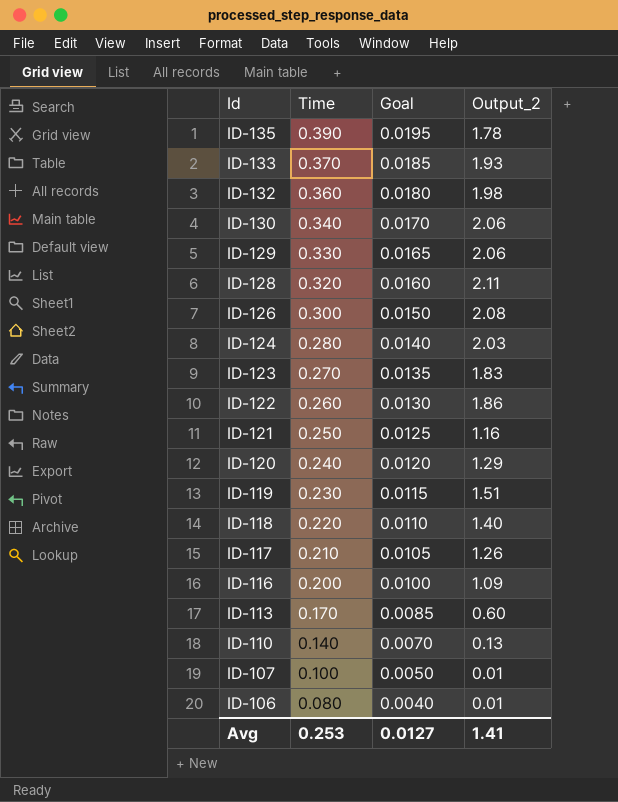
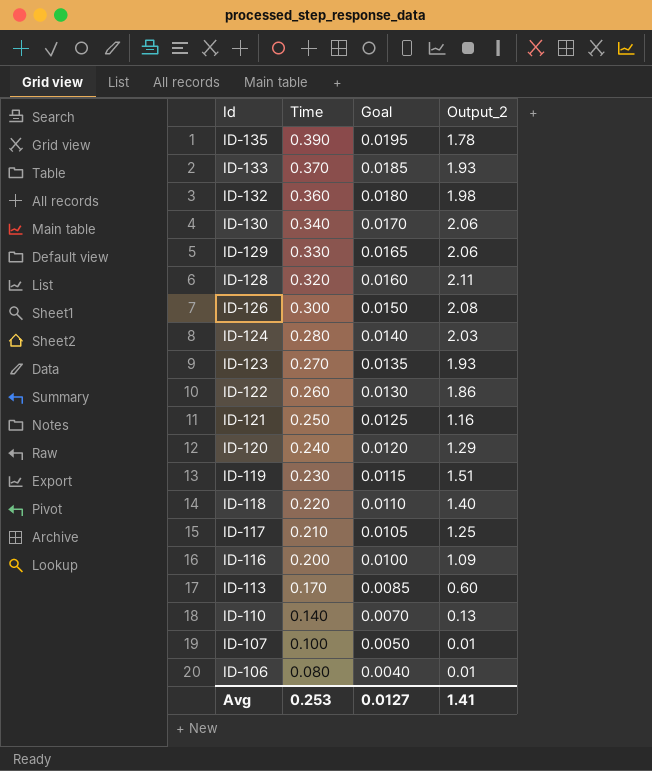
ID-123 | Output_2: 1.83 -> 1.93
ID-117 | Output_2: 1.26 -> 1.25

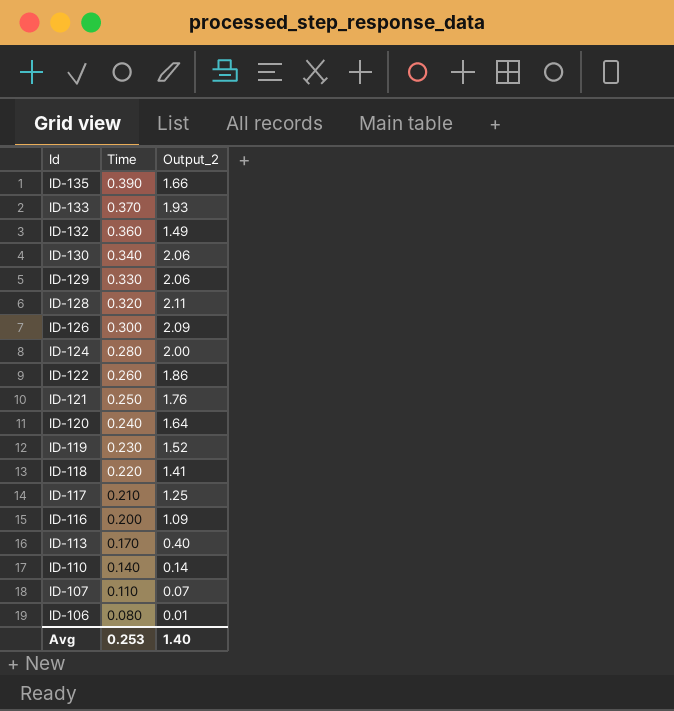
column Goal | formula: [Time] * 0.05 -> none
row ID-123: 0.270 | 0.0135 | 1.93 -> none
ID-135 | Output_2: 1.78 -> 1.66
ID-132 | Output_2: 1.98 -> 1.49
ID-126 | Output_2: 2.08 -> 2.09
ID-124 | Output_2: 2.03 -> 2.00
ID-121 | Output_2: 1.16 -> 1.76
ID-120 | Output_2: 1.29 -> 1.64
ID-119 | Output_2: 1.51 -> 1.52
ID-118 | Output_2: 1.40 -> 1.41
ID-113 | Output_2: 0.60 -> 0.40
ID-110 | Output_2: 0.13 -> 0.14
ID-107 | Time: 0.100 -> 0.110
ID-107 | Output_2: 0.01 -> 0.07
Avg | Output_2: 1.41 -> 1.40

